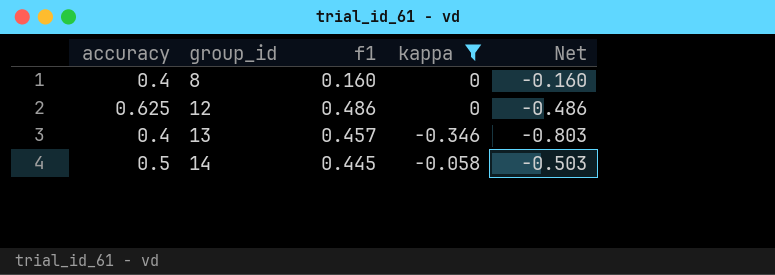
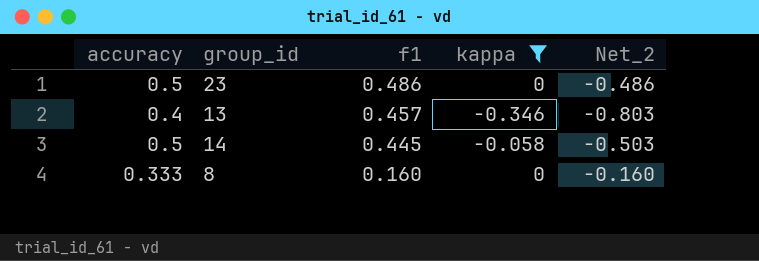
row order: group_id ascending -> f1 descending
column name: Net -> Net_2
row 12: 0.625 | 0.486 | 0 | -0.486 -> none
row 23: none -> 0.5 | 0.486 | 0 | -0.486
8 | accuracy: 0.4 -> 0.333

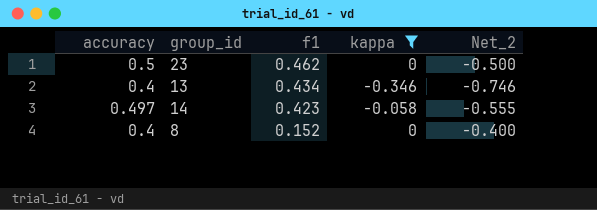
column Net_2 | formula: [kappa] - [f1] -> [kappa] - [accuracy]
23 | f1: 0.486 -> 0.462
13 | f1: 0.457 -> 0.434
14 | accuracy: 0.5 -> 0.497
14 | f1: 0.445 -> 0.423
8 | accuracy: 0.333 -> 0.4
8 | f1: 0.160 -> 0.152

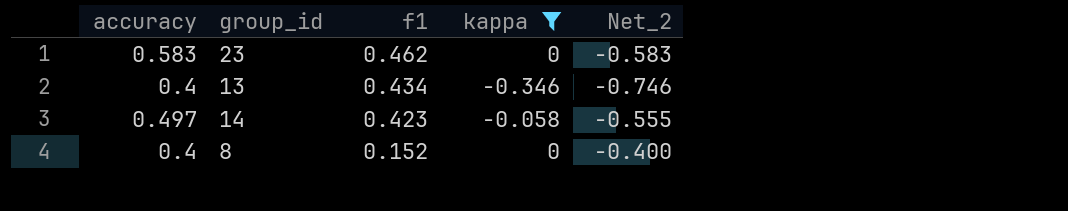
23 | accuracy: 0.5 -> 0.583
23 | Net_2: -0.500 -> -0.583

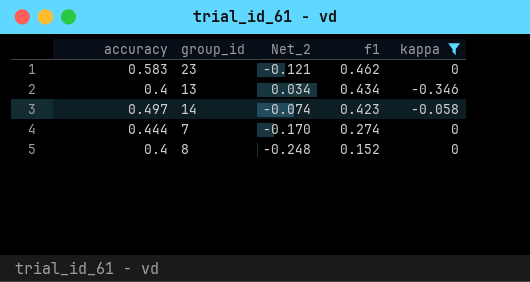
column Net_2 | formula: [kappa] - [accuracy] -> [f1] - [accuracy]
column Net_2 | position: 5 -> 3
row 7: none -> 0.444 | -0.170 | 0.274 | 0

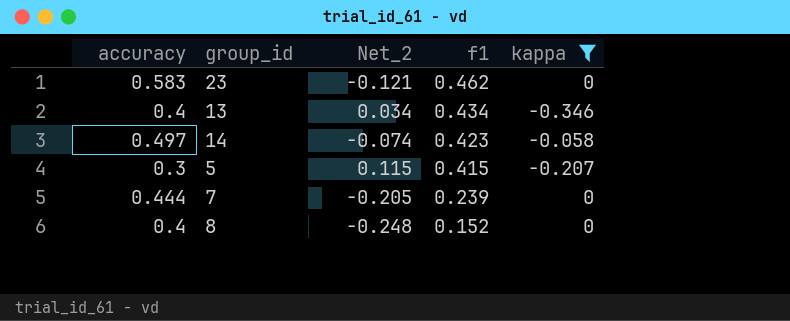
row 5: none -> 0.3 | 0.115 | 0.415 | -0.207
7 | Net_2: -0.170 -> -0.205
7 | f1: 0.274 -> 0.239

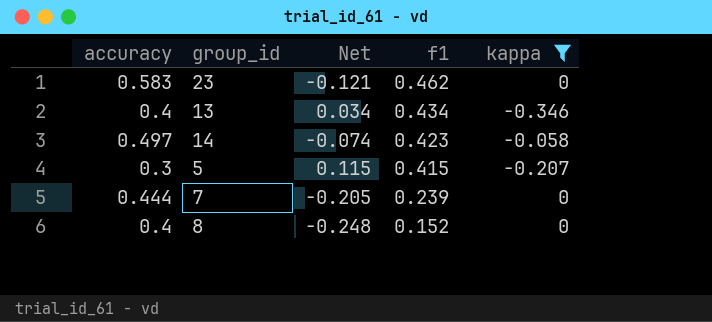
column name: Net_2 -> Net

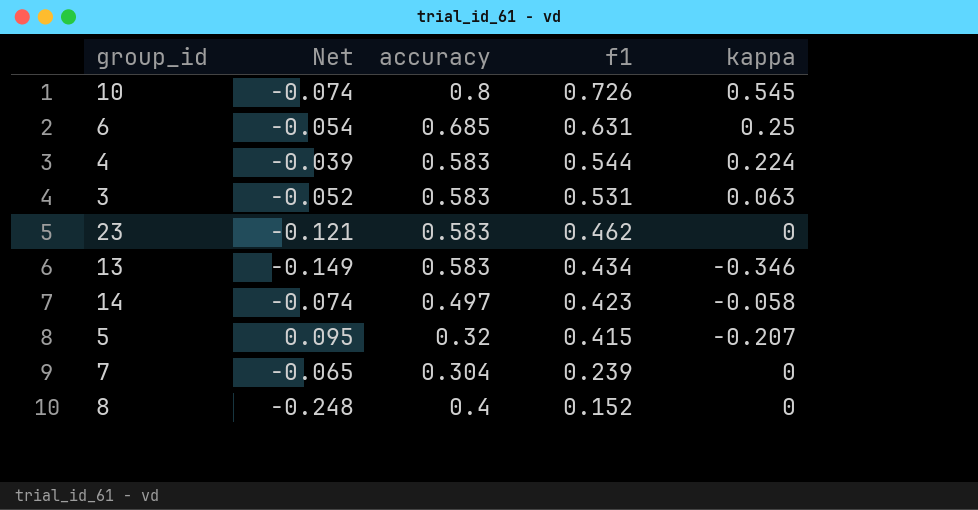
filter: kappa <= 0 -> none
column accuracy | position: 1 -> 3
13 | Net: 0.034 -> -0.149
13 | accuracy: 0.4 -> 0.583
5 | Net: 0.115 -> 0.095
5 | accuracy: 0.3 -> 0.32
7 | Net: -0.205 -> -0.065
7 | accuracy: 0.444 -> 0.304

